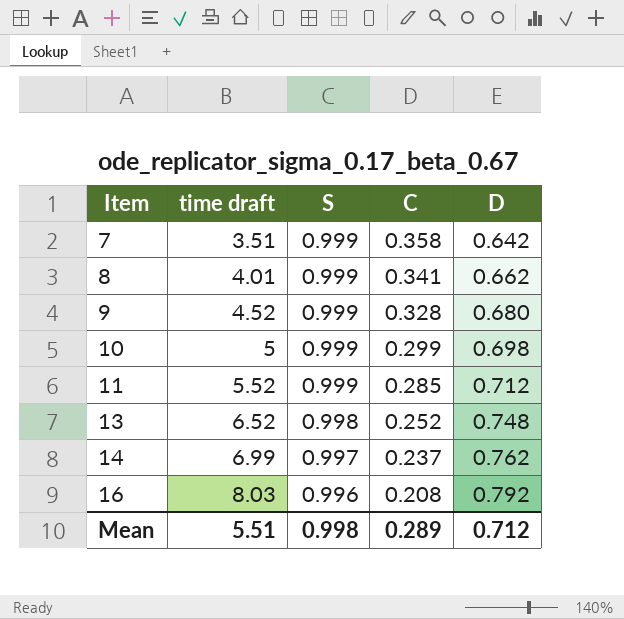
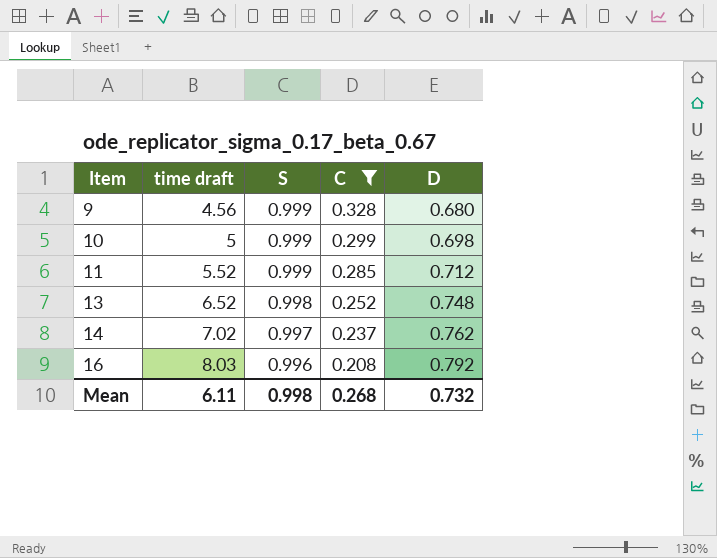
filter: none -> C <= 0.328
9 | time draft: 4.52 -> 4.56
14 | time draft: 6.99 -> 7.02
Mean | time draft: 5.51 -> 6.11
Mean | C: 0.289 -> 0.268
Mean | D: 0.712 -> 0.732

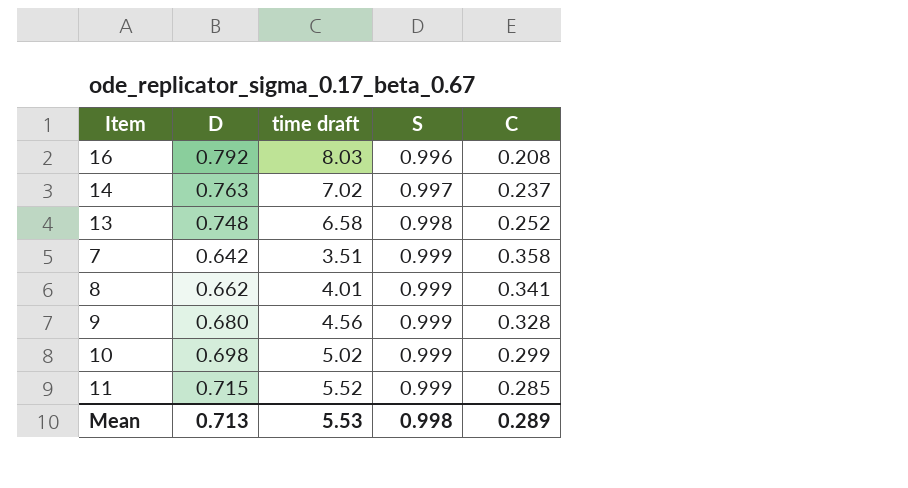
filter: C <= 0.328 -> none
row order: Item ascending -> S ascending
column D | position: 5 -> 2
14 | D: 0.762 -> 0.763
13 | time draft: 6.52 -> 6.58
10 | time draft: 5 -> 5.02
11 | D: 0.712 -> 0.715
Mean | D: 0.732 -> 0.713
Mean | time draft: 6.11 -> 5.53
Mean | C: 0.268 -> 0.289

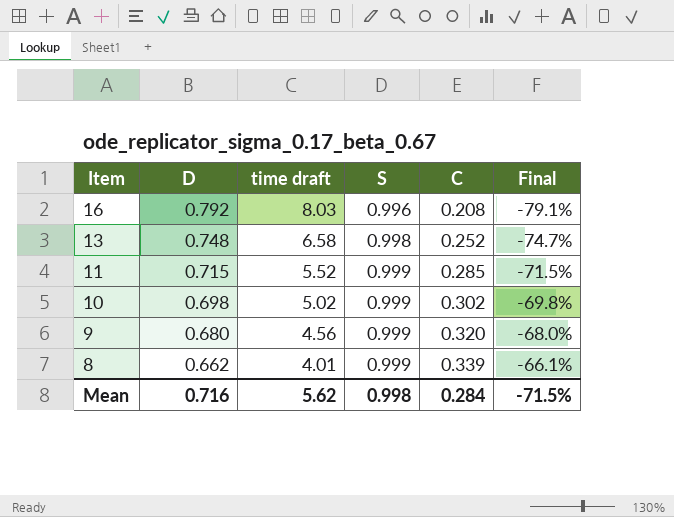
row order: S ascending -> Item descending
column Final | formula: none -> ([C] - [S]) / [S]
row 14: 0.763 | 7.02 | 0.997 | 0.237 -> none
row 7: 0.642 | 3.51 | 0.999 | 0.358 -> none
10 | C: 0.299 -> 0.302
9 | C: 0.328 -> 0.320
8 | C: 0.341 -> 0.339
Mean | D: 0.713 -> 0.716
Mean | time draft: 5.53 -> 5.62
Mean | C: 0.289 -> 0.284

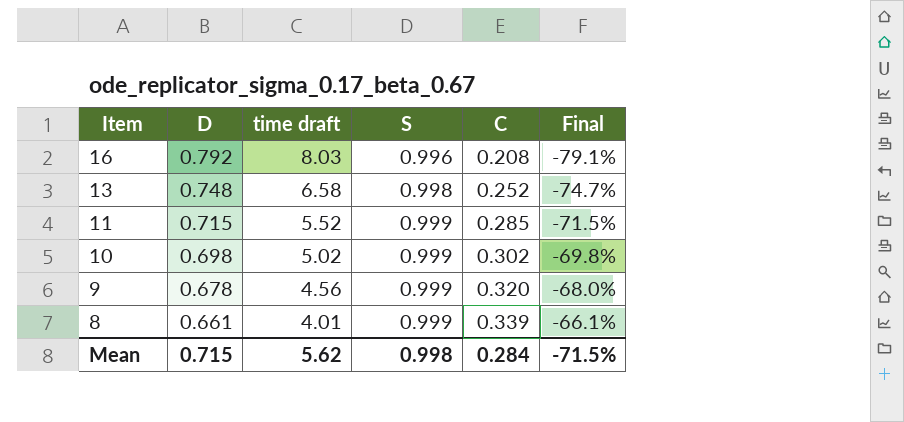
9 | D: 0.680 -> 0.678
8 | D: 0.662 -> 0.661
Mean | D: 0.716 -> 0.715

